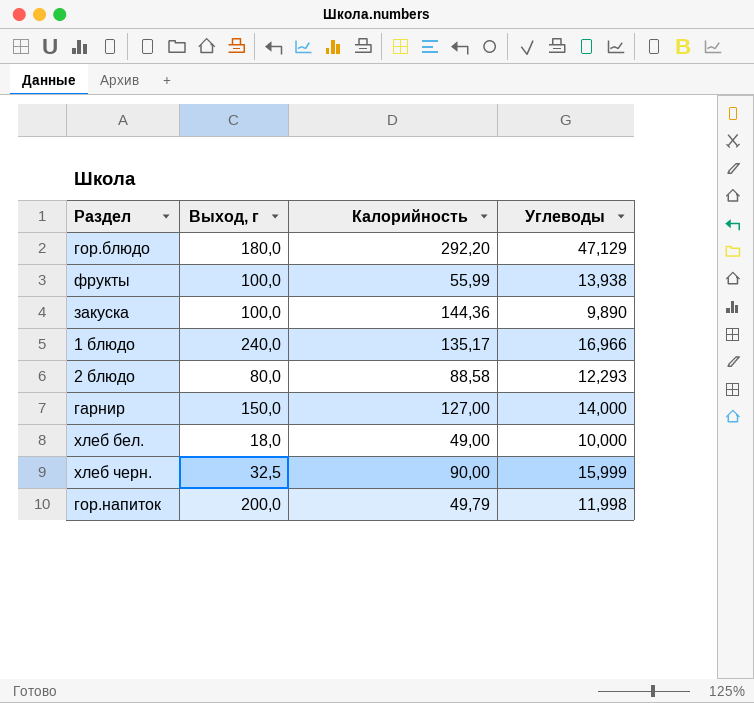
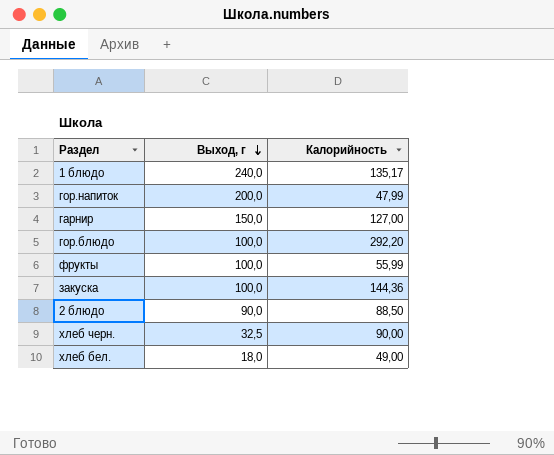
row order: none -> Выход, г descending
column Углеводы | position: 4 -> none
гор.напиток | Калорийность: 49,79 -> 47,99
гор.блюдо | Выход, г: 180,0 -> 100,0
2 блюдо | Выход, г: 80,0 -> 90,0
2 блюдо | Калорийность: 88,58 -> 88,50

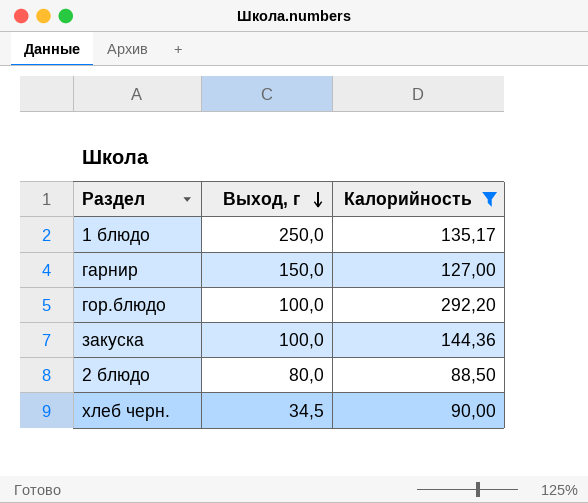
filter: none -> Калорийность >= 88,50
1 блюдо | Выход, г: 240,0 -> 250,0
2 блюдо | Выход, г: 90,0 -> 80,0
хлеб черн. | Выход, г: 32,5 -> 34,5

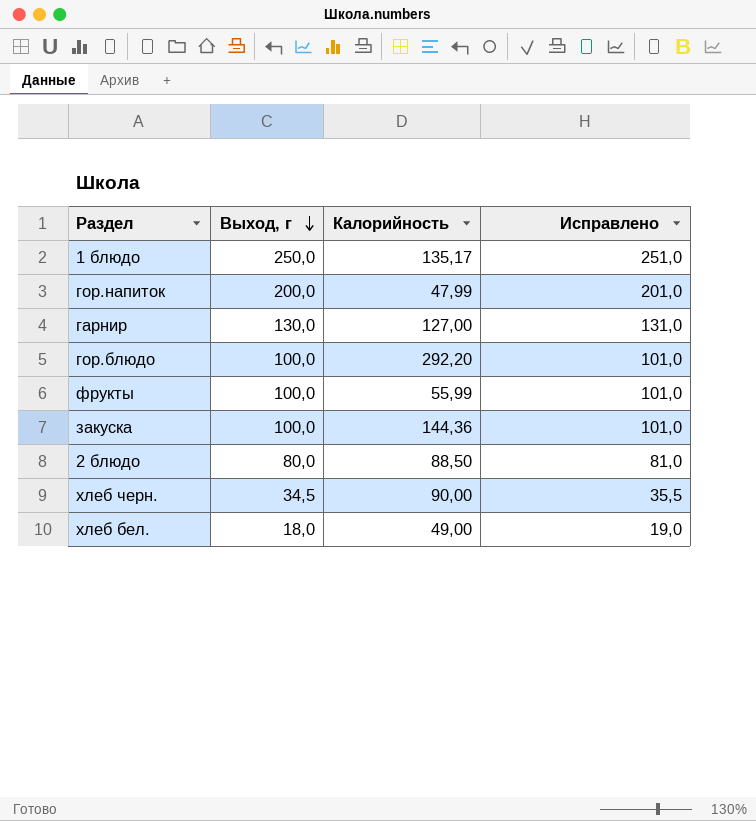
filter: Калорийность >= 88,50 -> none
column Исправлено | formula: none -> [Выход, г] + 1
гарнир | Выход, г: 150,0 -> 130,0

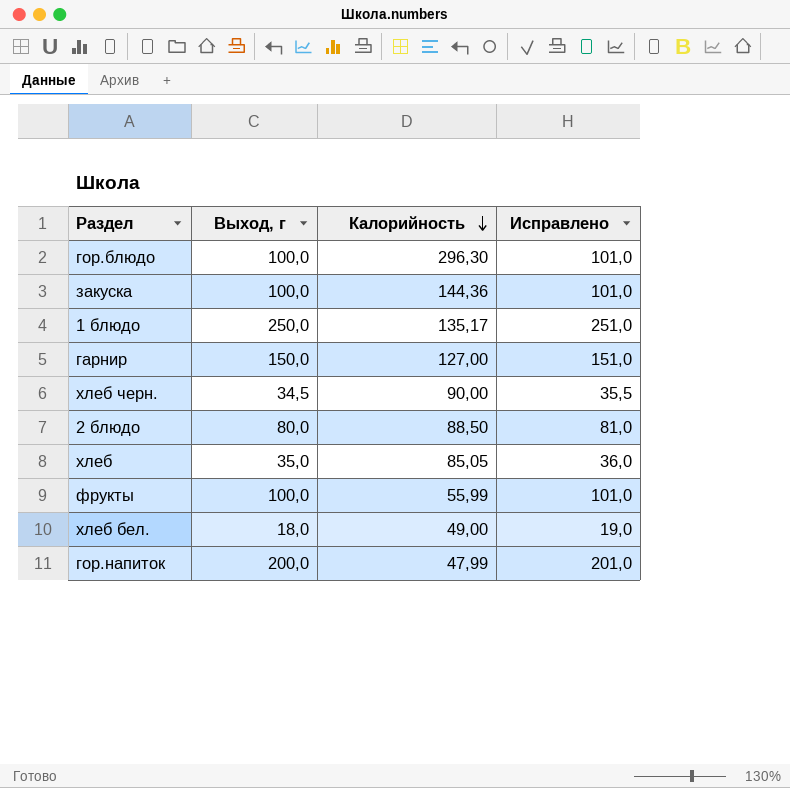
row order: Выход, г descending -> Калорийность descending
гор.блюдо | Калорийность: 292,20 -> 296,30
гарнир | Выход, г: 130,0 -> 150,0
гарнир | Исправлено: 131,0 -> 151,0
row хлеб: none -> 35,0 | 85,05 | 36,0

